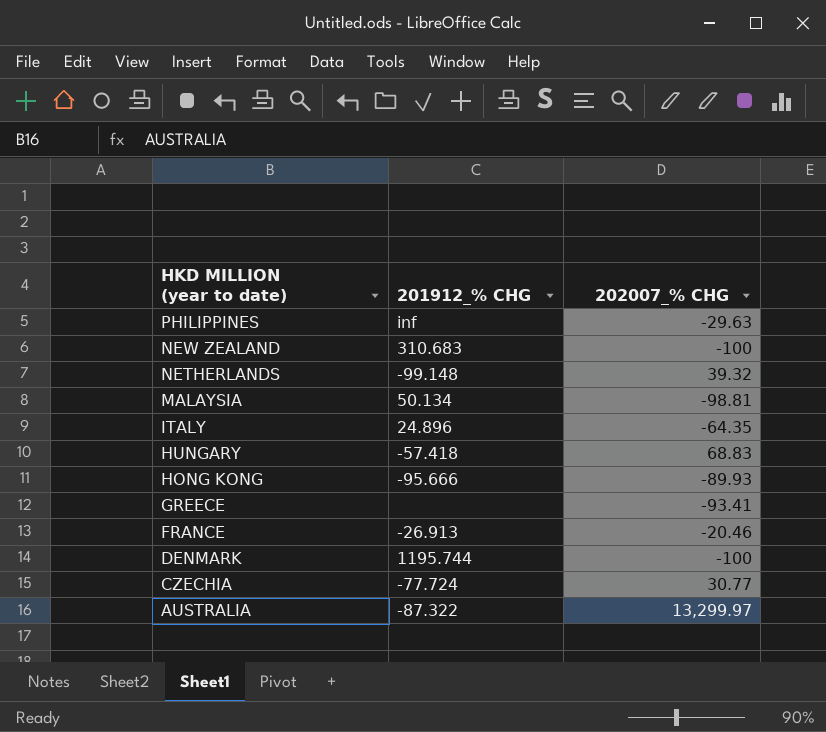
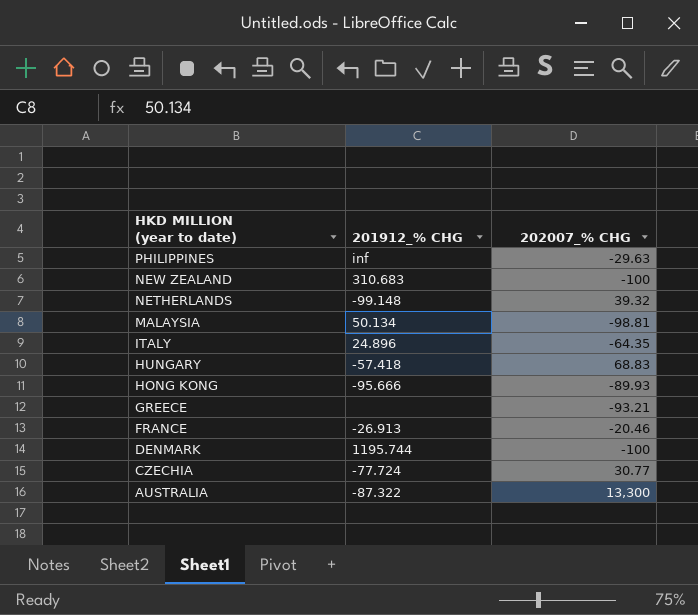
GREECE | 202007_% CHG: -93.41 -> -93.21
AUSTRALIA | 202007_% CHG: 13,299.97 -> 13,300

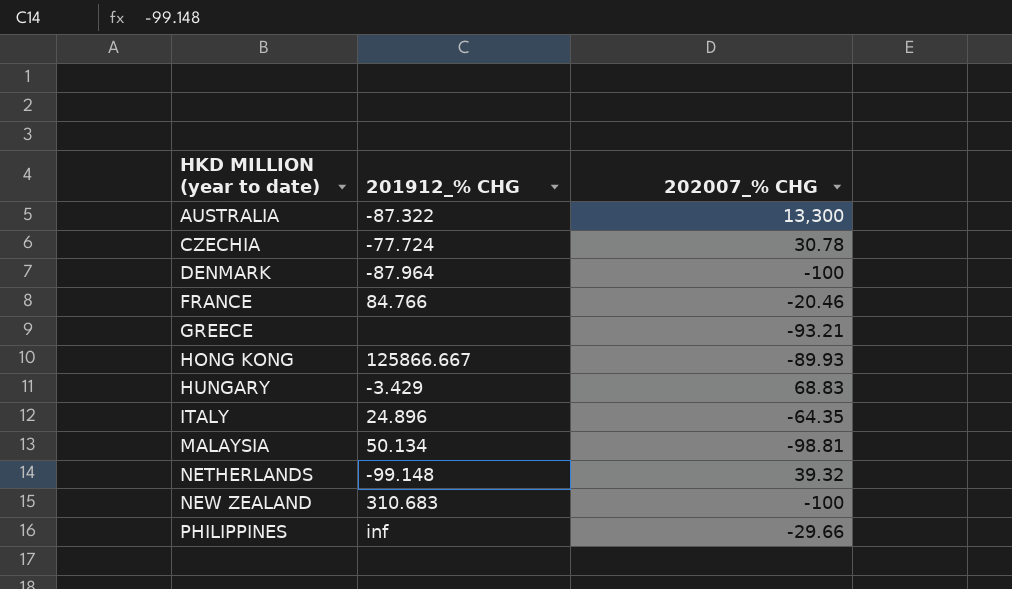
row order: HKD MILLION (year to date) descending -> HKD MILLION (year to date) ascending
CZECHIA | 202007_% CHG: 30.77 -> 30.78
DENMARK | 201912_% CHG: 1195.744 -> -87.964
FRANCE | 201912_% CHG: -26.913 -> 84.766
HONG KONG | 201912_% CHG: -95.666 -> 125866.667
HUNGARY | 201912_% CHG: -57.418 -> -3.429
PHILIPPINES | 202007_% CHG: -29.63 -> -29.66

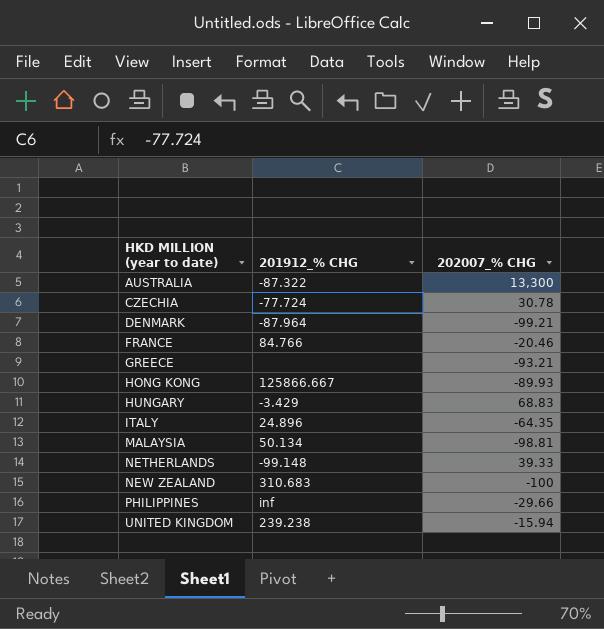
DENMARK | 202007_% CHG: -100 -> -99.21
NETHERLANDS | 202007_% CHG: 39.32 -> 39.33
row UNITED KINGDOM: none -> 239.238 | -15.94

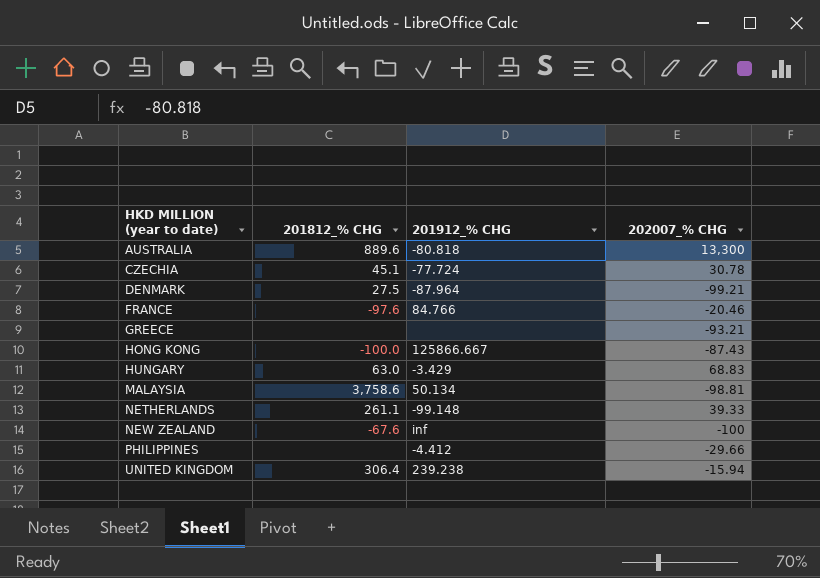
column 201812_% CHG | position: none -> 2
row ITALY: 24.896 | -64.35 -> none
AUSTRALIA | 201912_% CHG: -87.322 -> -80.818
HONG KONG | 202007_% CHG: -89.93 -> -87.43
NEW ZEALAND | 201912_% CHG: 310.683 -> inf
PHILIPPINES | 201912_% CHG: inf -> -4.412

